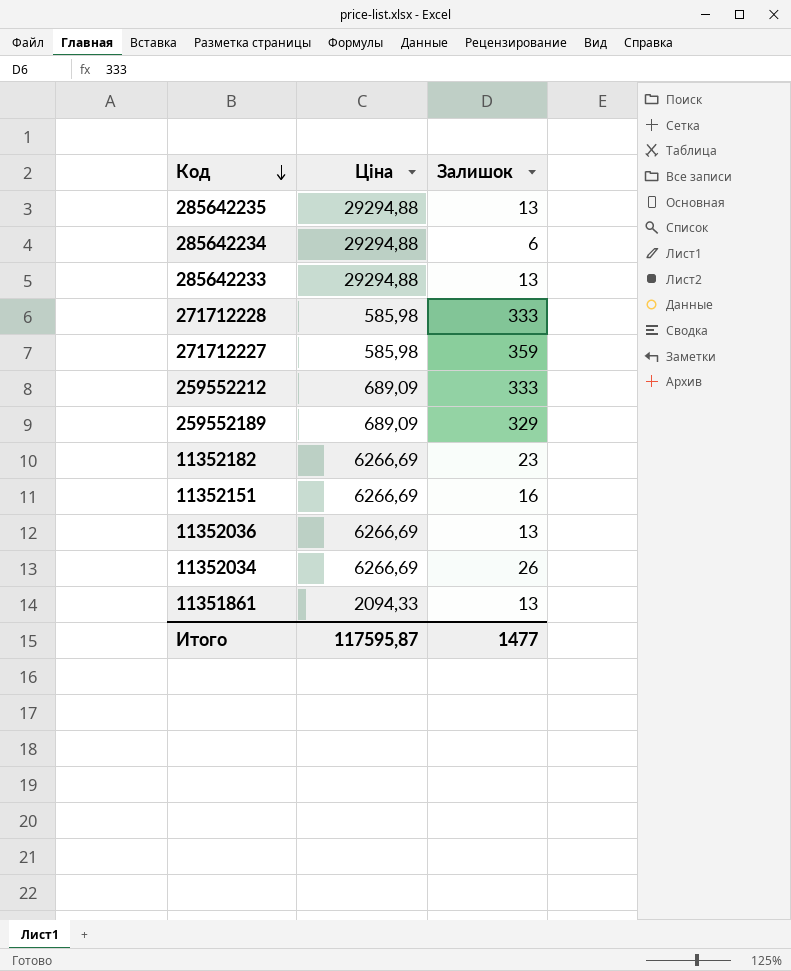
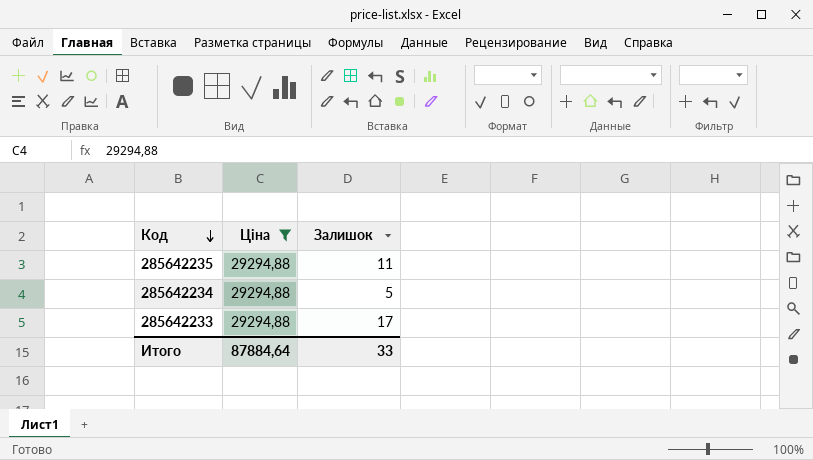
filter: none -> Ціна = 29294,88
285642235 | Залишок: 13 -> 11
285642234 | Залишок: 6 -> 5
285642233 | Залишок: 13 -> 17
Итого | Ціна: 117595,87 -> 87884,64
Итого | Залишок: 1477 -> 33

